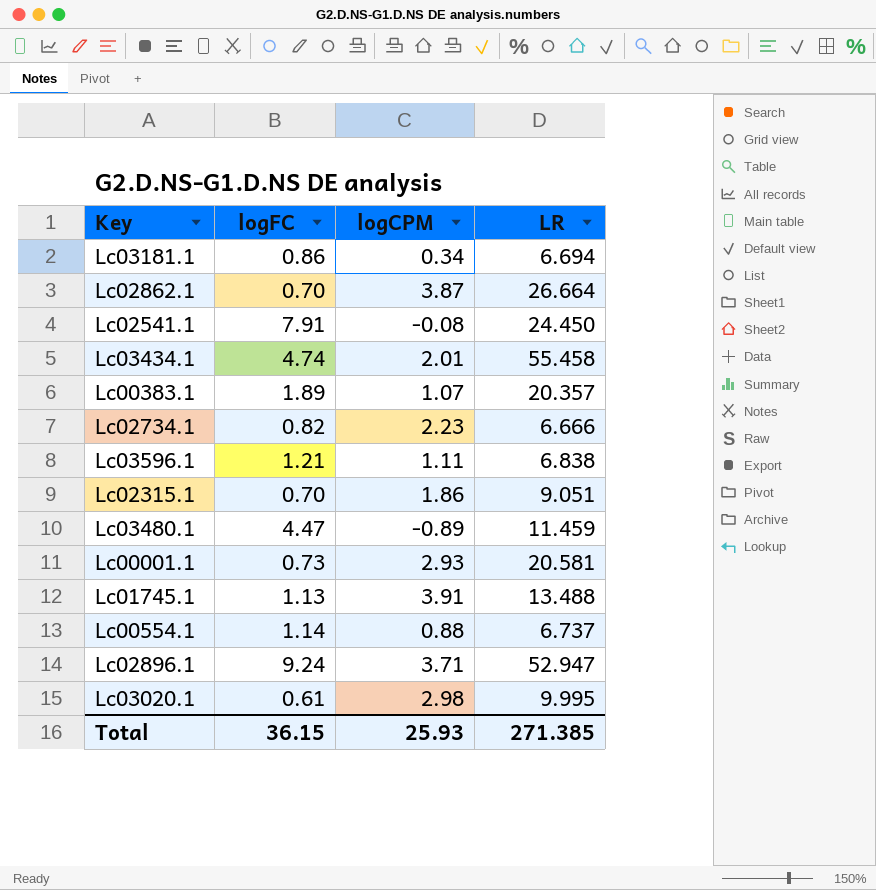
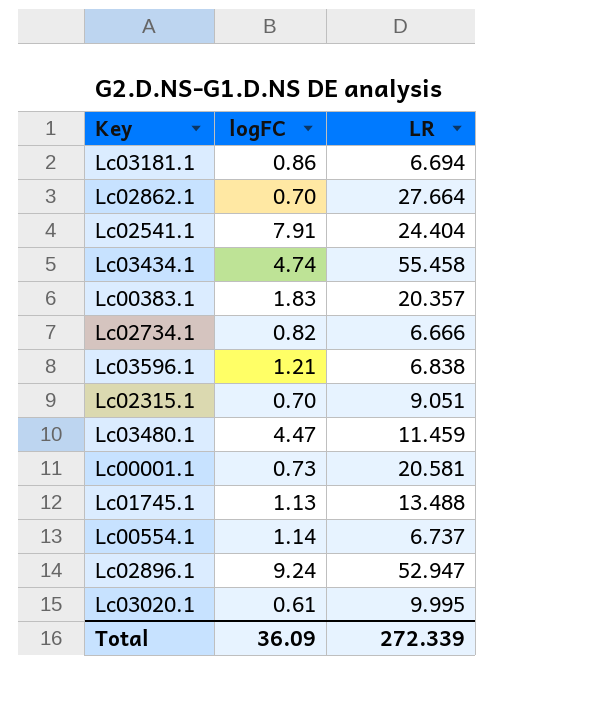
column logCPM | position: 3 -> none
Lc02862.1 | LR: 26.664 -> 27.664
Lc02541.1 | LR: 24.450 -> 24.404
Lc00383.1 | logFC: 1.89 -> 1.83
Total | logFC: 36.15 -> 36.09
Total | LR: 271.385 -> 272.339

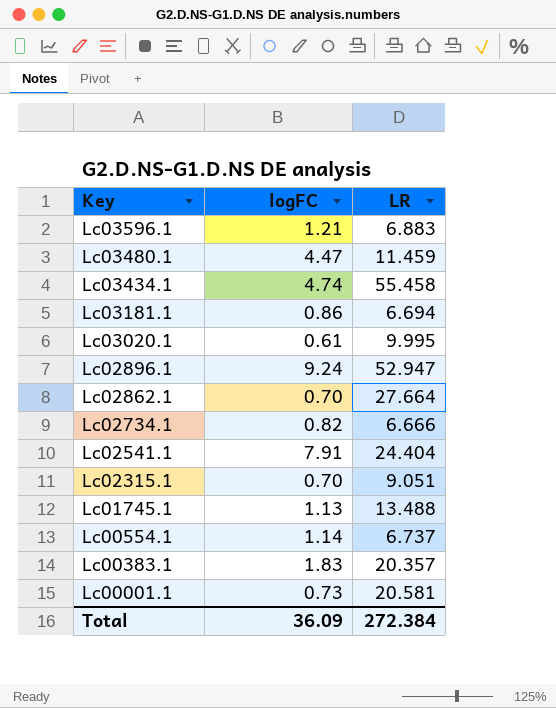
row order: none -> Key descending
Lc03596.1 | LR: 6.838 -> 6.883
Total | LR: 272.339 -> 272.384

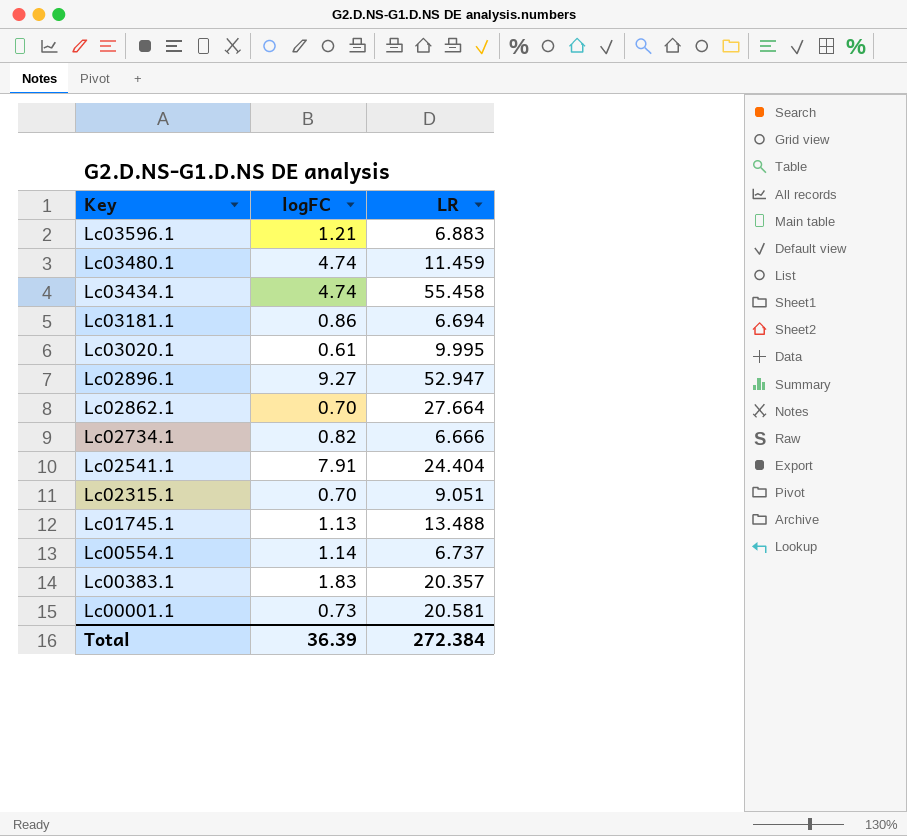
Lc03480.1 | logFC: 4.47 -> 4.74
Lc02896.1 | logFC: 9.24 -> 9.27
Total | logFC: 36.09 -> 36.39

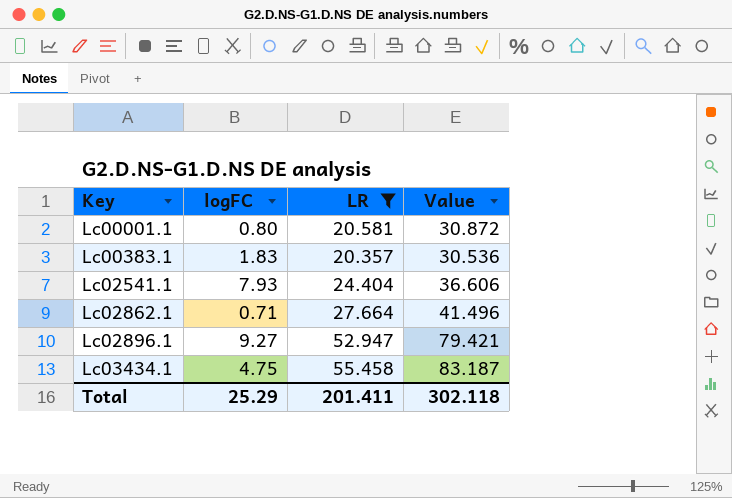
filter: none -> LR >= 20.357
row order: Key descending -> Key ascending
column Value | formula: none -> [LR] * 1.5
Lc00001.1 | logFC: 0.73 -> 0.80
Lc02541.1 | logFC: 7.91 -> 7.93
Lc02862.1 | logFC: 0.70 -> 0.71
Lc03434.1 | logFC: 4.74 -> 4.75
Total | logFC: 36.39 -> 25.29
Total | LR: 272.384 -> 201.411

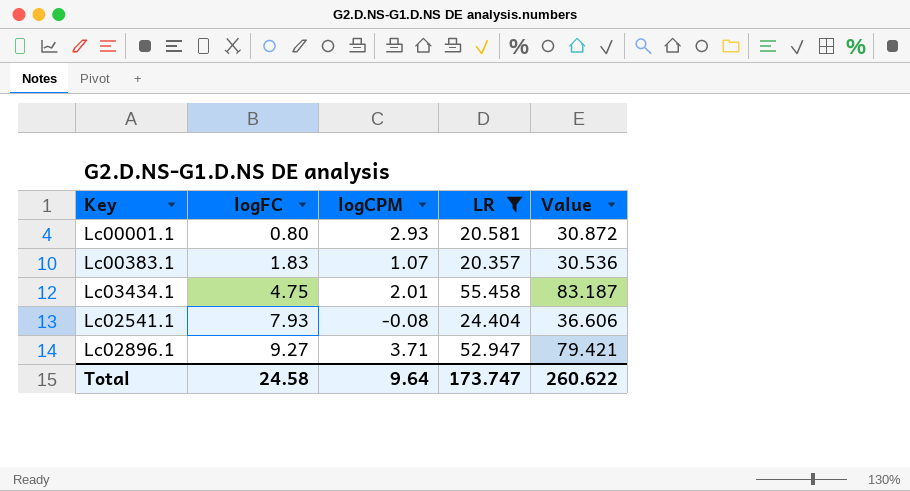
row order: Key ascending -> logFC ascending
column logCPM | position: none -> 3
row Lc02862.1: 0.71 | 27.664 | 41.496 -> none
Total | logFC: 25.29 -> 24.58
Total | LR: 201.411 -> 173.747
Total | Value: 302.118 -> 260.622

